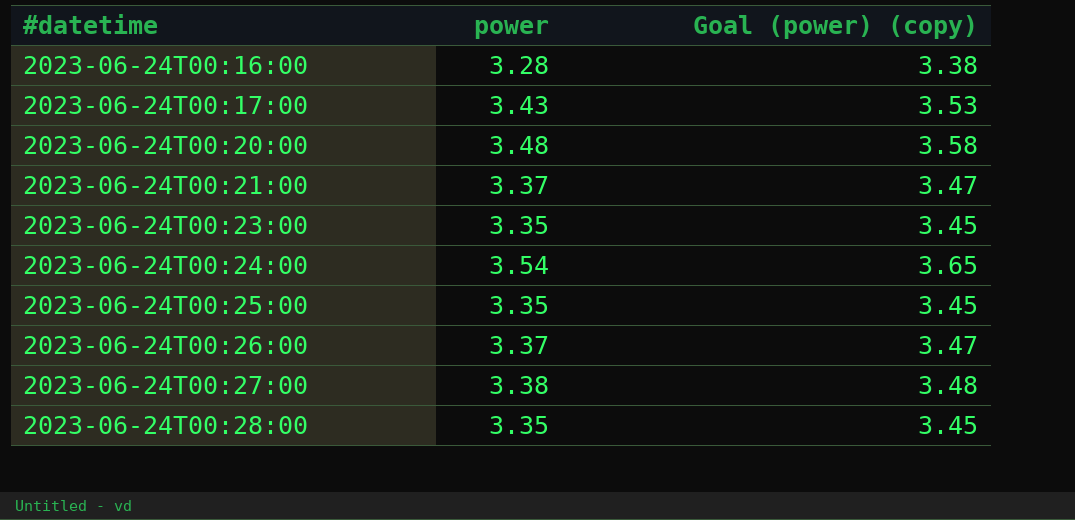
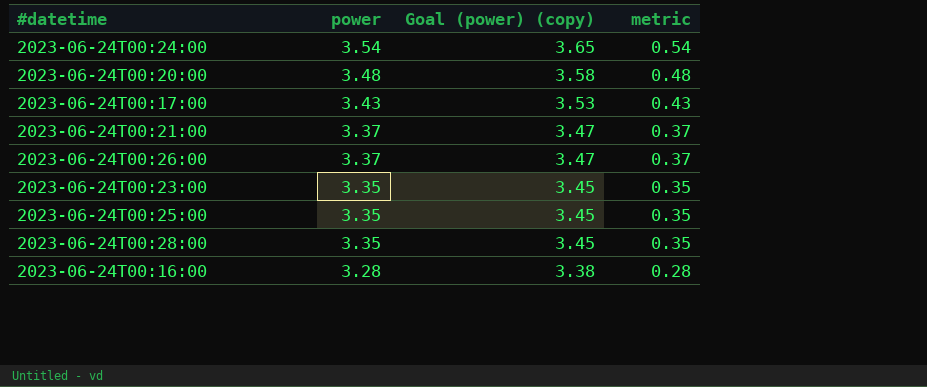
row order: #datetime ascending -> power descending
column metric | formula: none -> [power] - 3
row 2023-06-24T00:27:00: 3.38 | 3.48 -> none

